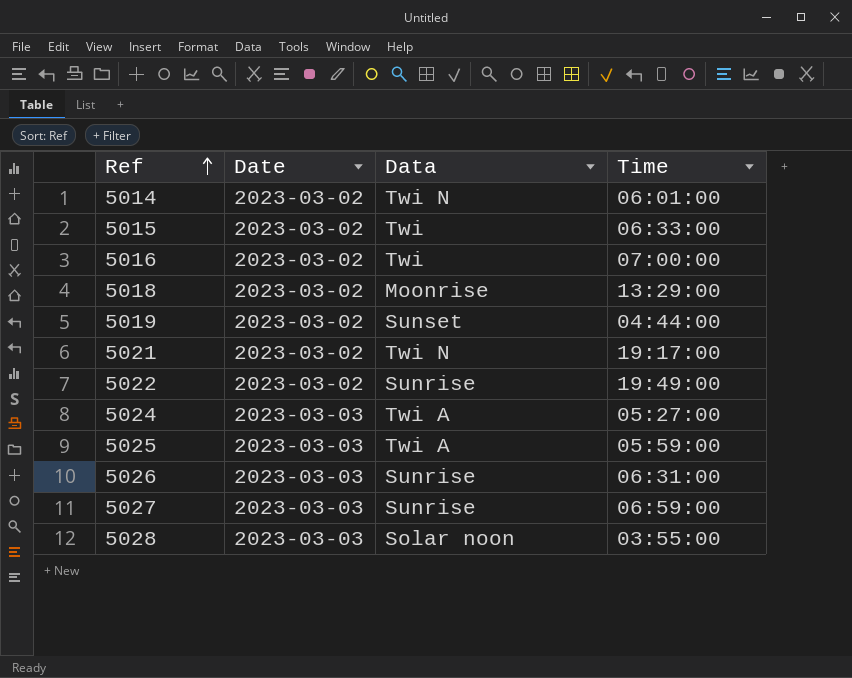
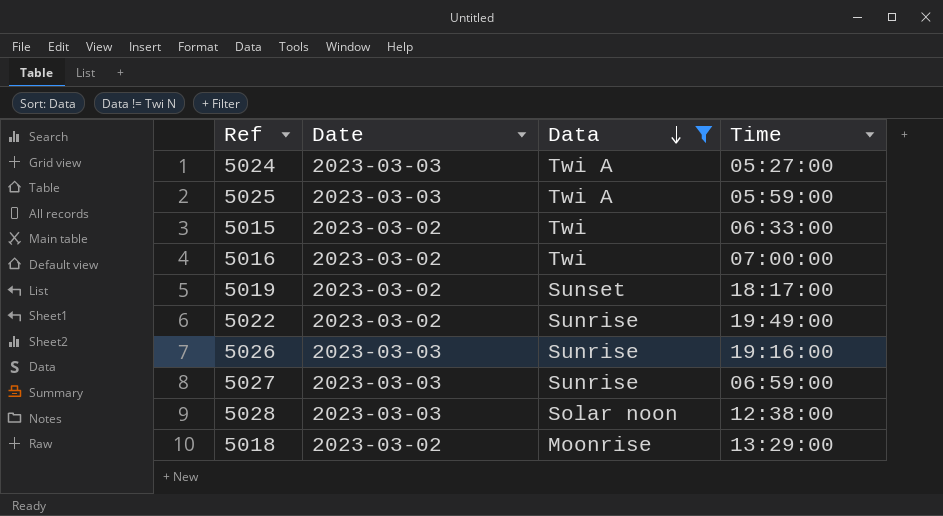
filter: none -> Data != Twi N
row order: Ref ascending -> Data descending
5019 | Time: 04:44:00 -> 18:17:00
5026 | Time: 06:31:00 -> 19:16:00
5028 | Time: 03:55:00 -> 12:38:00

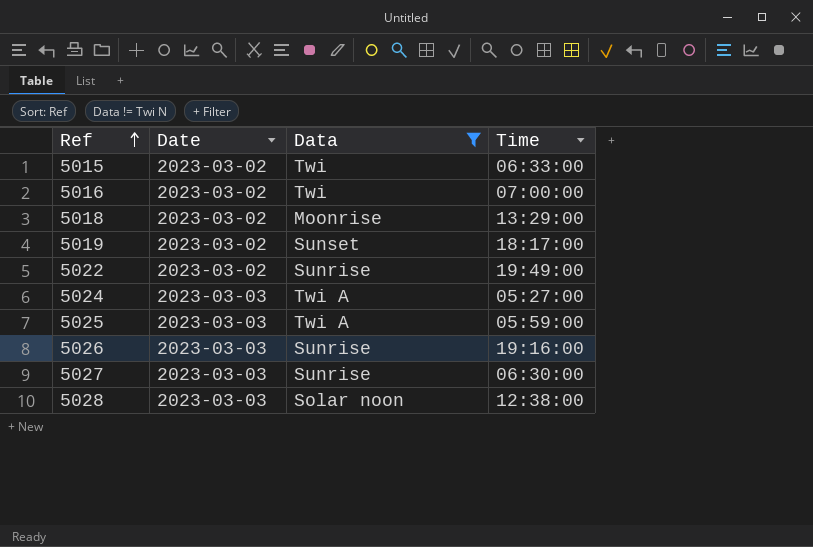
row order: Data descending -> Ref ascending
5027 | Time: 06:59:00 -> 06:30:00

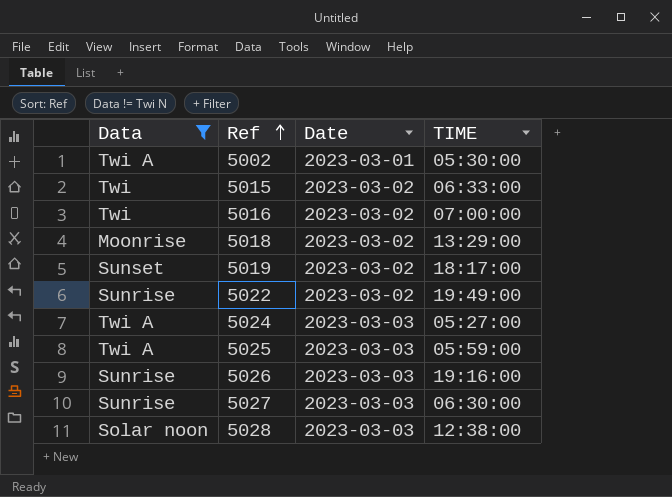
column Data | position: 3 -> 1
column name: Time -> TIME
row 5002: none -> Twi A | 2023-03-01 | 05:30:00

